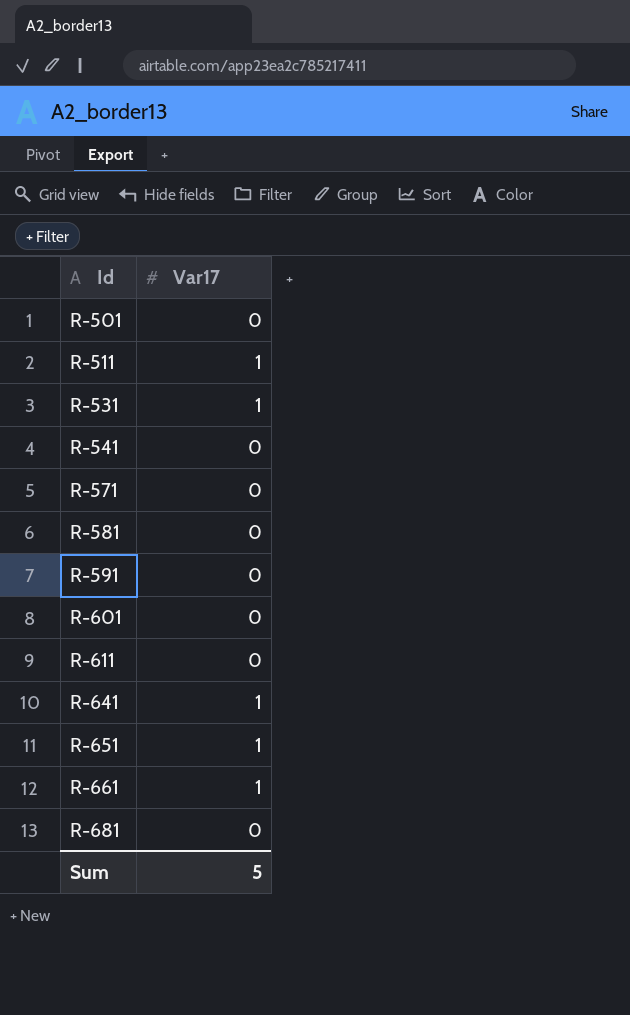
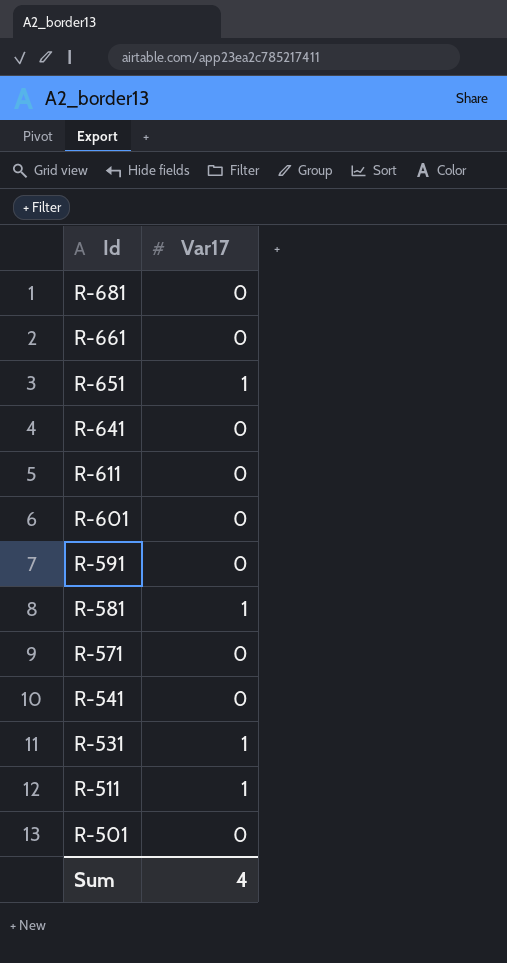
row order: Id ascending -> Id descending
R-661 | Var17: 1 -> 0
R-641 | Var17: 1 -> 0
R-581 | Var17: 0 -> 1
Sum | Var17: 5 -> 4

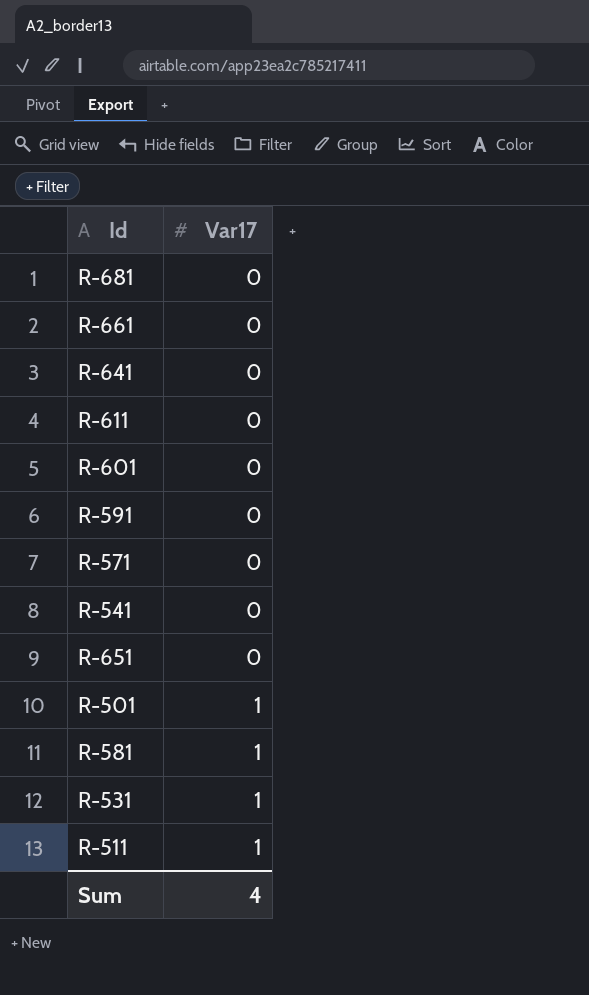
row order: Id descending -> Var17 ascending
R-651 | Var17: 1 -> 0
R-501 | Var17: 0 -> 1

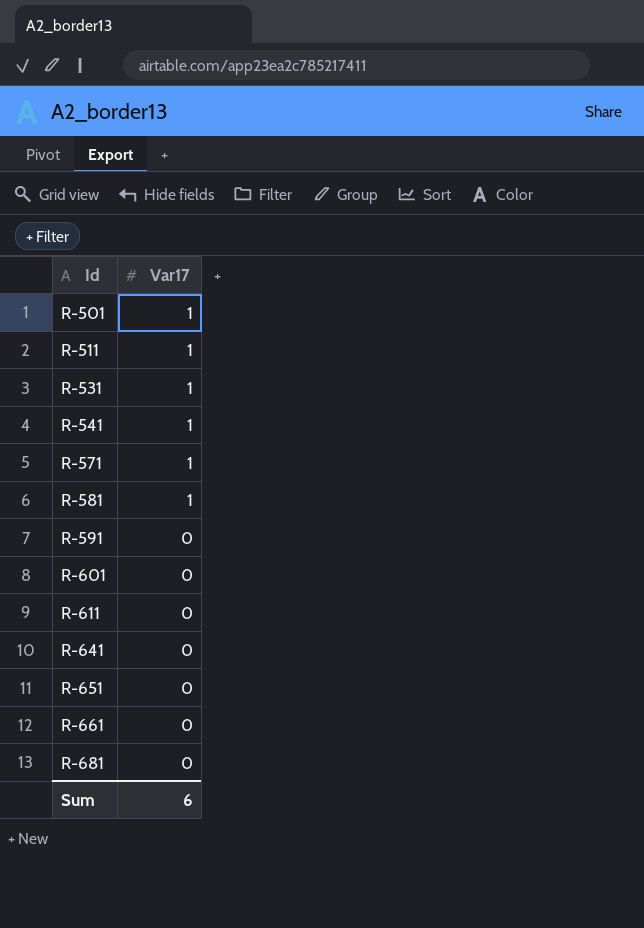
row order: Var17 ascending -> Id ascending
R-541 | Var17: 0 -> 1
R-571 | Var17: 0 -> 1
Sum | Var17: 4 -> 6

